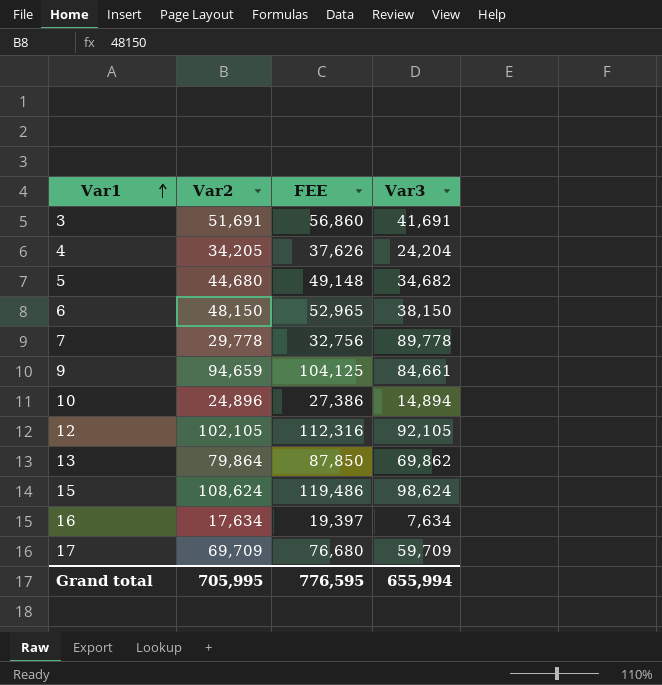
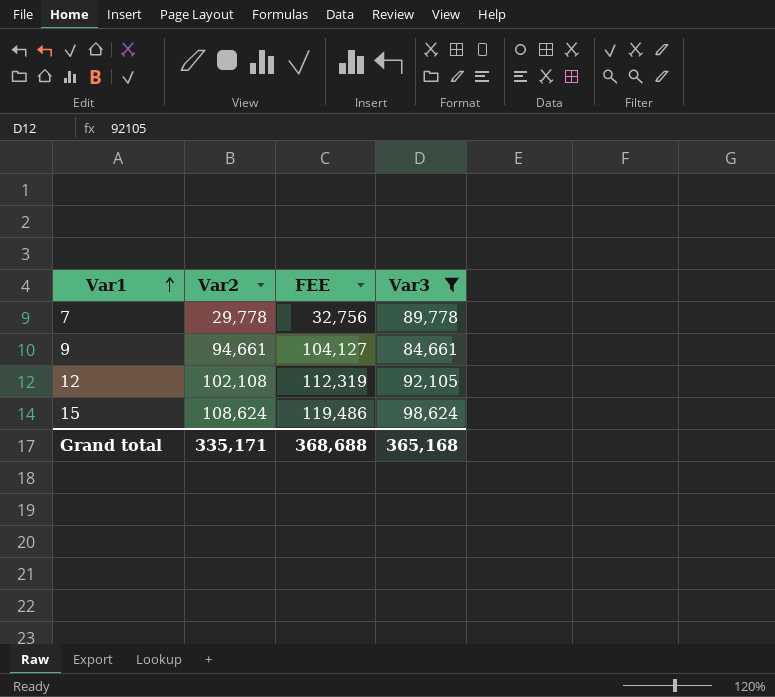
filter: none -> Var3 >= 84,661
9 | Var2: 94,659 -> 94,661
9 | FEE: 104,125 -> 104,127
12 | Var2: 102,105 -> 102,108
12 | FEE: 112,316 -> 112,319
Grand total | Var2: 705,995 -> 335,171
Grand total | FEE: 776,595 -> 368,688
Grand total | Var3: 655,994 -> 365,168

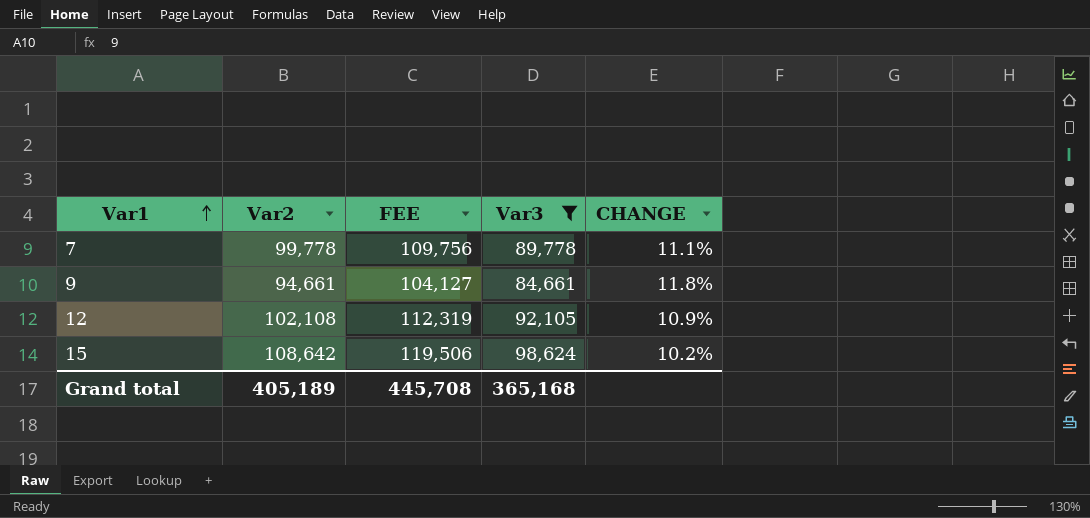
column CHANGE | formula: none -> ([Var2] - [Var3]) / [Var3]
7 | Var2: 29,778 -> 99,778
7 | FEE: 32,756 -> 109,756
15 | Var2: 108,624 -> 108,642
15 | FEE: 119,486 -> 119,506
Grand total | Var2: 335,171 -> 405,189
Grand total | FEE: 368,688 -> 445,708

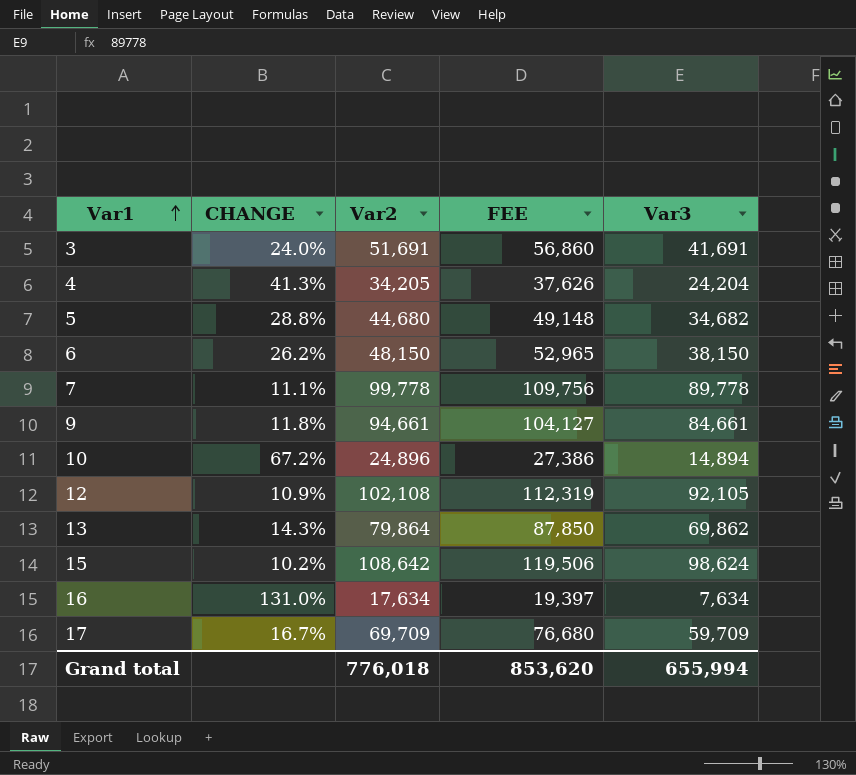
filter: Var3 >= 84,661 -> none
column CHANGE | position: 5 -> 2
Grand total | Var2: 405,189 -> 776,018
Grand total | FEE: 445,708 -> 853,620
Grand total | Var3: 365,168 -> 655,994

